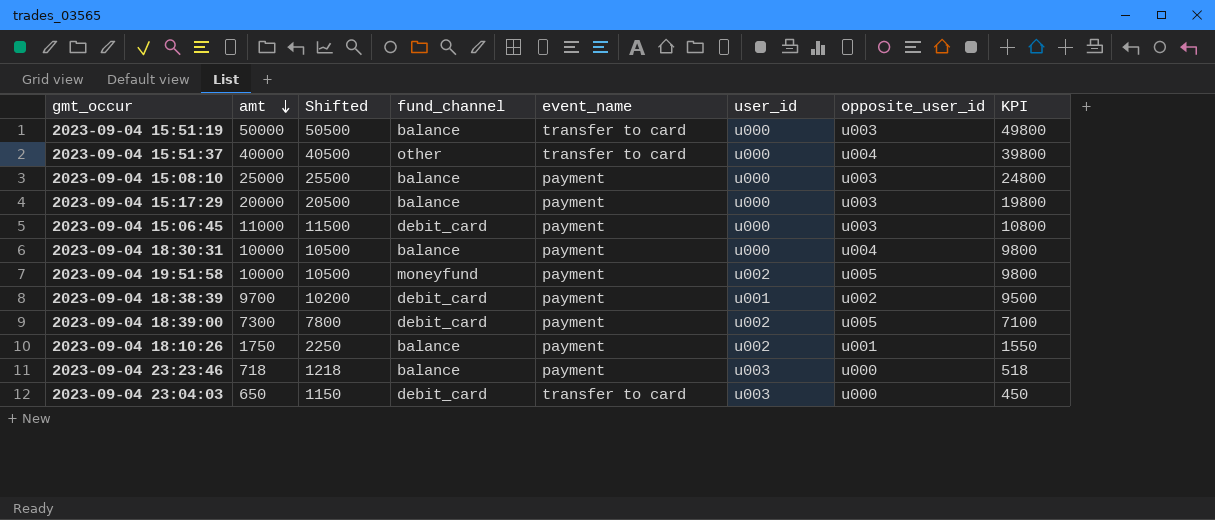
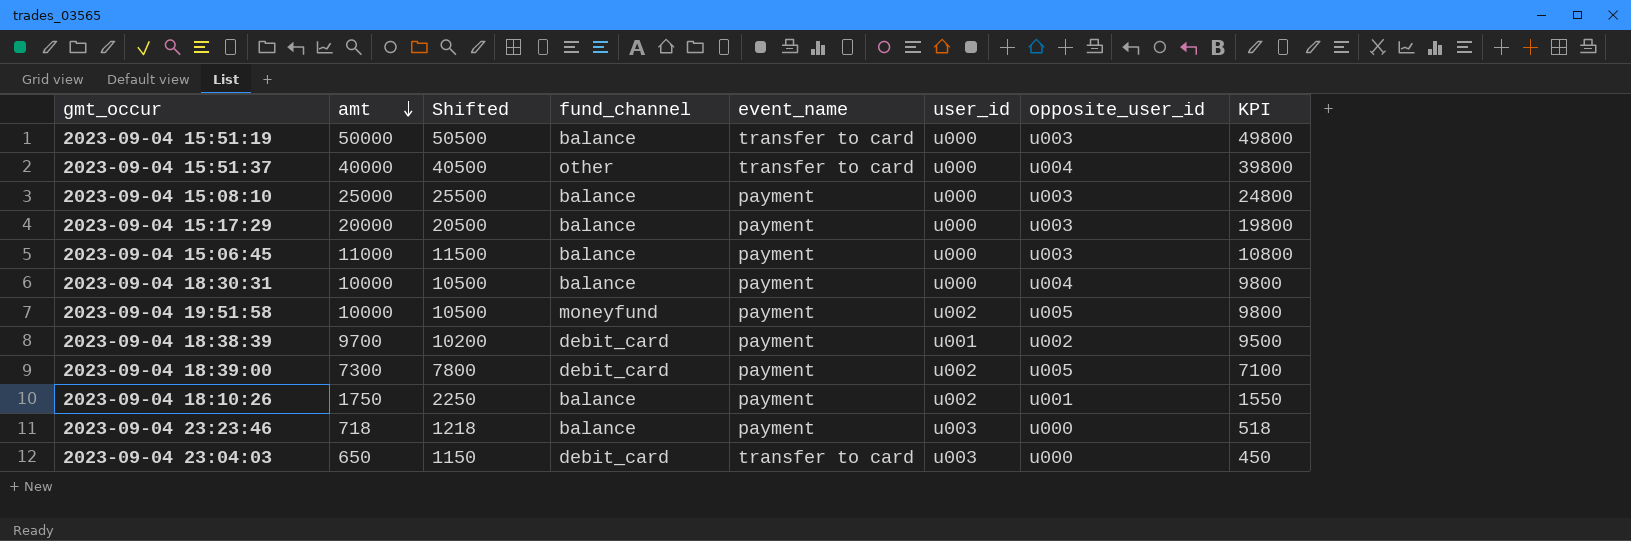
2023-09-04 15:06:45 | fund_channel: debit_card -> balance

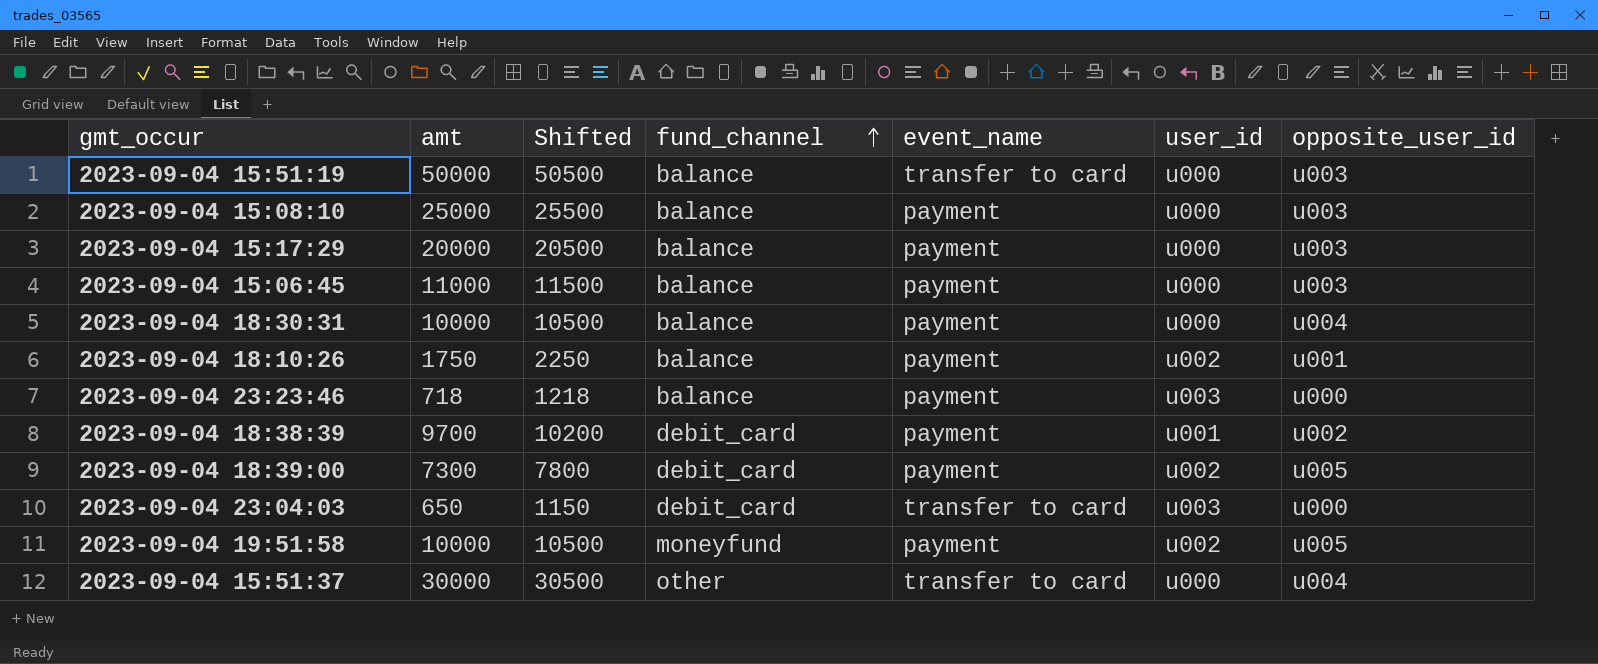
row order: amt descending -> fund_channel ascending
column KPI | formula: [amt] - 200 -> none
2023-09-04 15:51:37 | amt: 40000 -> 30000
2023-09-04 15:51:37 | Shifted: 40500 -> 30500

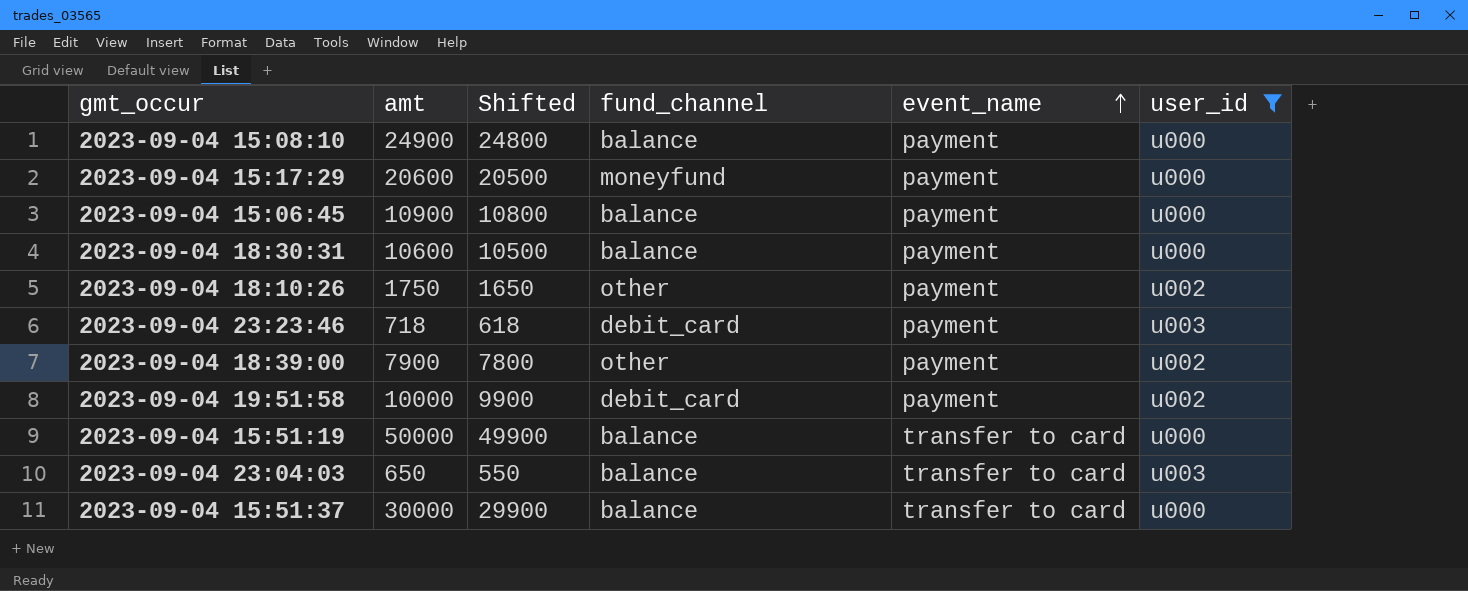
filter: none -> user_id != u001
row order: fund_channel ascending -> event_name ascending
column opposite_user_id | position: 7 -> none
column Shifted | formula: [amt] + 500 -> [amt] - 100
2023-09-04 15:08:10 | amt: 25000 -> 24900
2023-09-04 15:17:29 | amt: 20000 -> 20600
2023-09-04 15:17:29 | fund_channel: balance -> moneyfund
2023-09-04 15:06:45 | amt: 11000 -> 10900
2023-09-04 18:30:31 | amt: 10000 -> 10600
2023-09-04 18:10:26 | fund_channel: balance -> other
2023-09-04 23:23:46 | fund_channel: balance -> debit_card
2023-09-04 18:39:00 | amt: 7300 -> 7900
2023-09-04 18:39:00 | fund_channel: debit_card -> other
2023-09-04 19:51:58 | fund_channel: moneyfund -> debit_card
2023-09-04 23:04:03 | fund_channel: debit_card -> balance
2023-09-04 15:51:37 | fund_channel: other -> balance

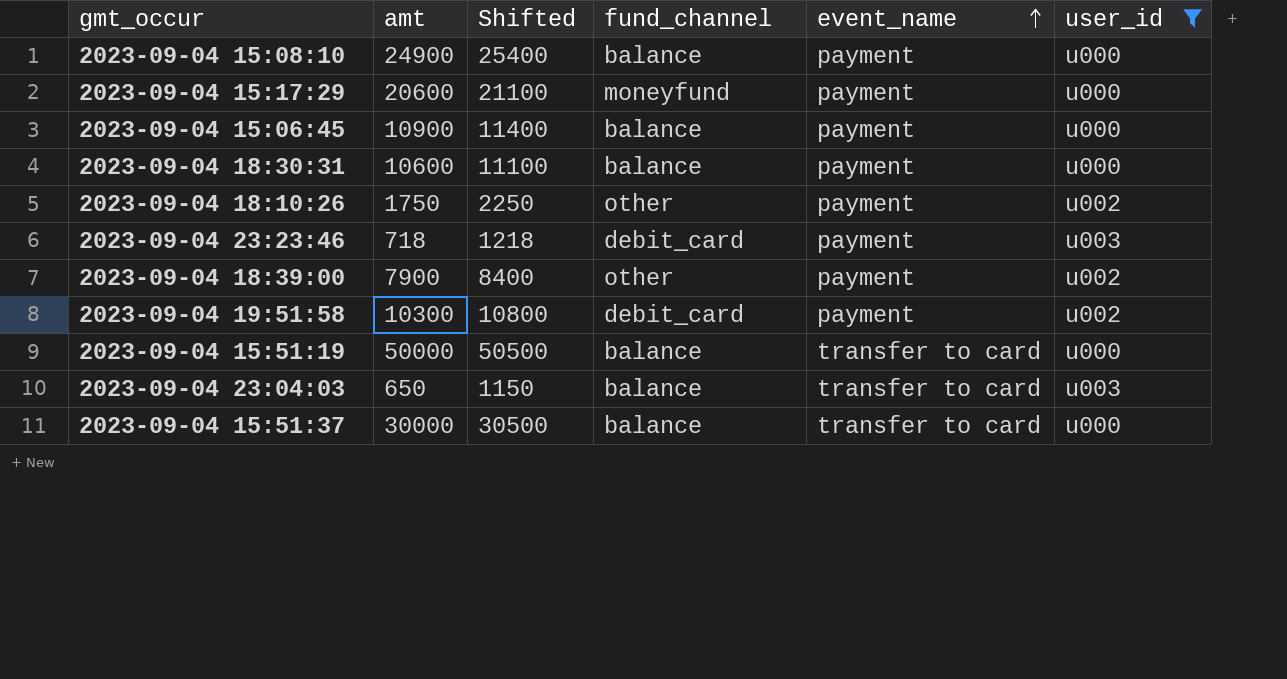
column Shifted | formula: [amt] - 100 -> [amt] + 500
2023-09-04 19:51:58 | amt: 10000 -> 10300

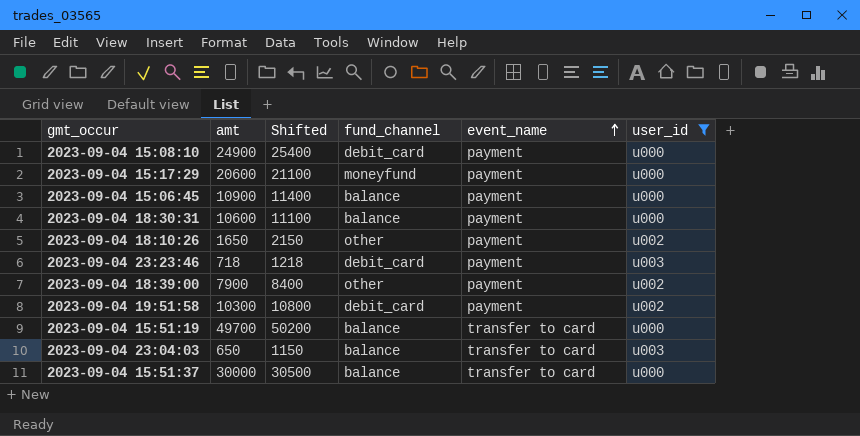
2023-09-04 15:08:10 | fund_channel: balance -> debit_card
2023-09-04 18:10:26 | amt: 1750 -> 1650
2023-09-04 18:10:26 | Shifted: 2250 -> 2150
2023-09-04 15:51:19 | amt: 50000 -> 49700
2023-09-04 15:51:19 | Shifted: 50500 -> 50200

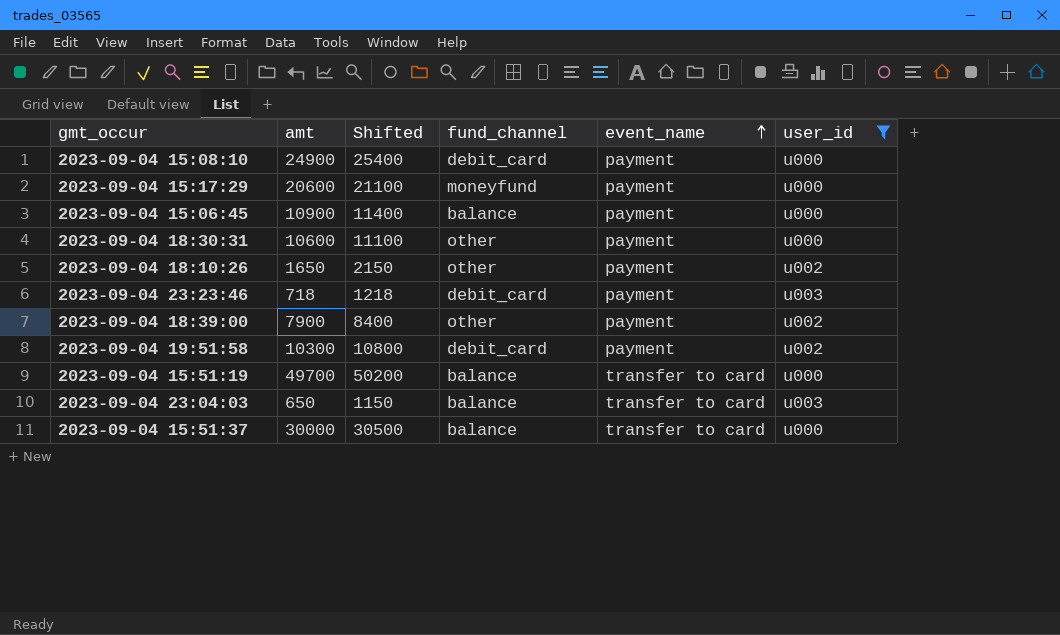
2023-09-04 18:30:31 | fund_channel: balance -> other

